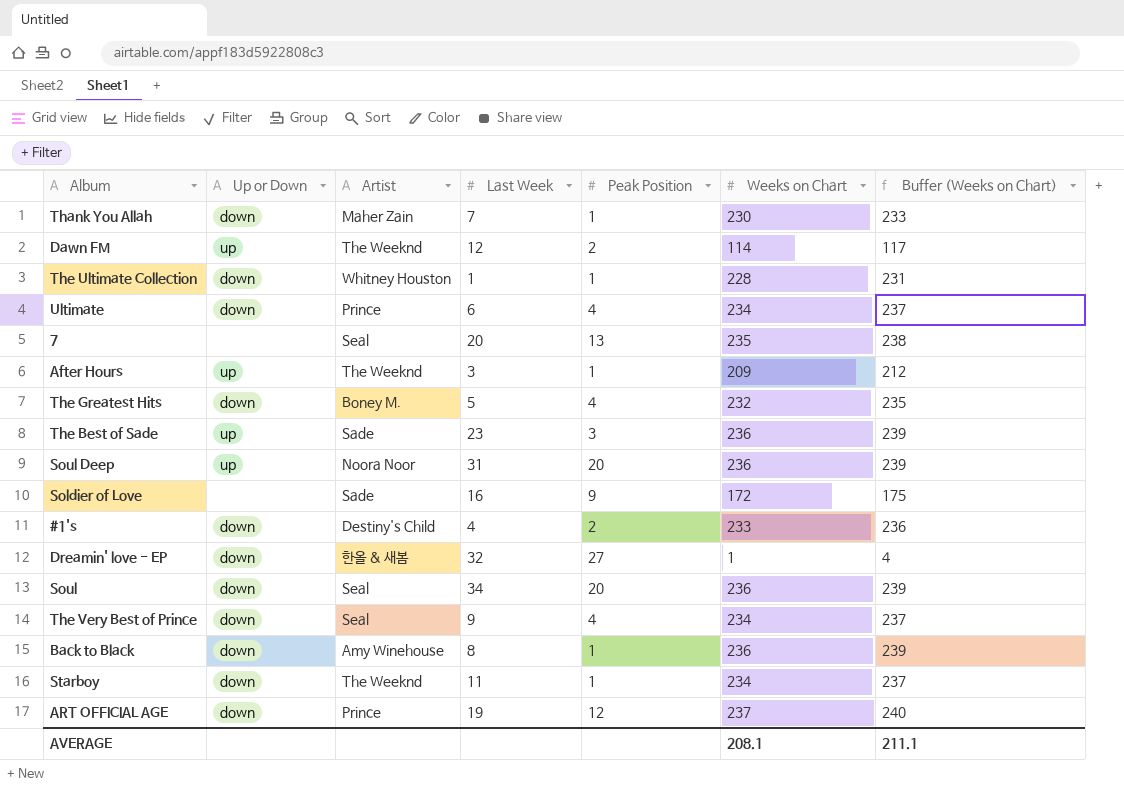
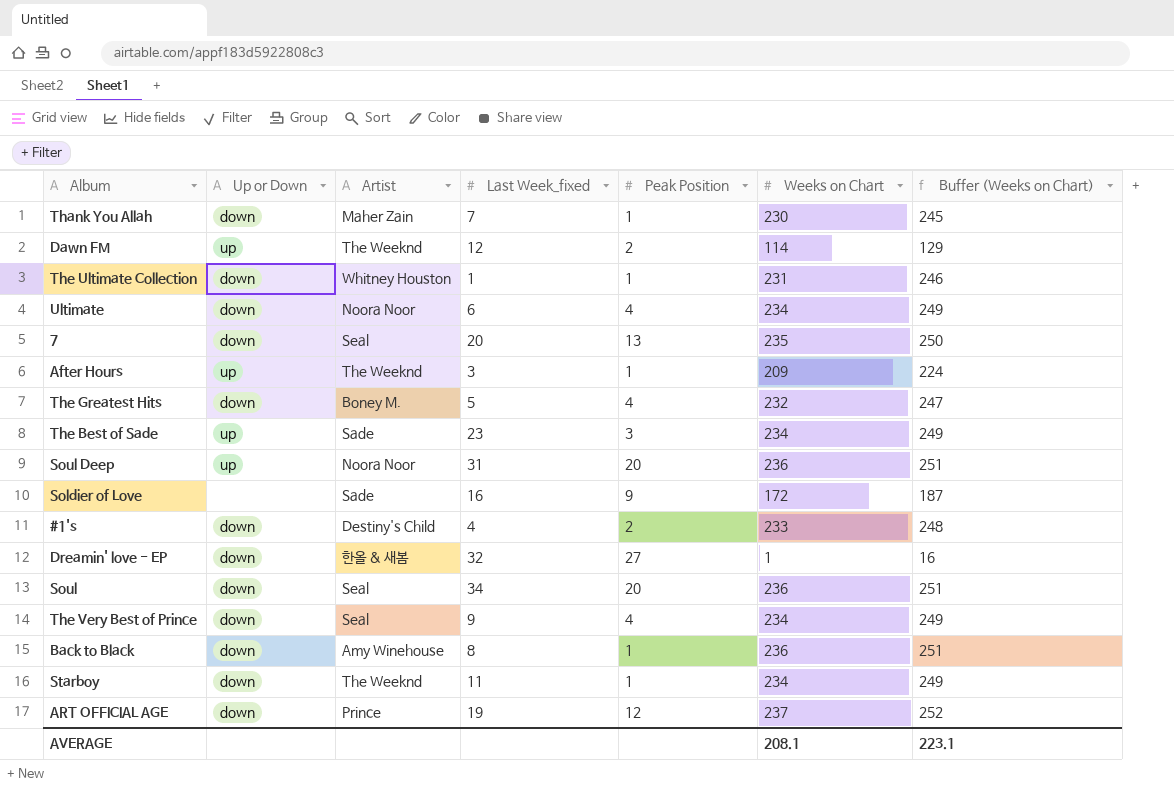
column name: Last Week -> Last Week_fixed
column Buffer (Weeks on Chart) | formula: [Weeks on Chart] + 3 -> [Weeks on Chart] + 15
The Ultimate Collection | Weeks on Chart: 228 -> 231
Ultimate | Artist: Prince -> Noora Noor
7 | Up or Down: none -> down
The Best of Sade | Weeks on Chart: 236 -> 234
AVERAGE | Buffer (Weeks on Chart): 211.1 -> 223.1

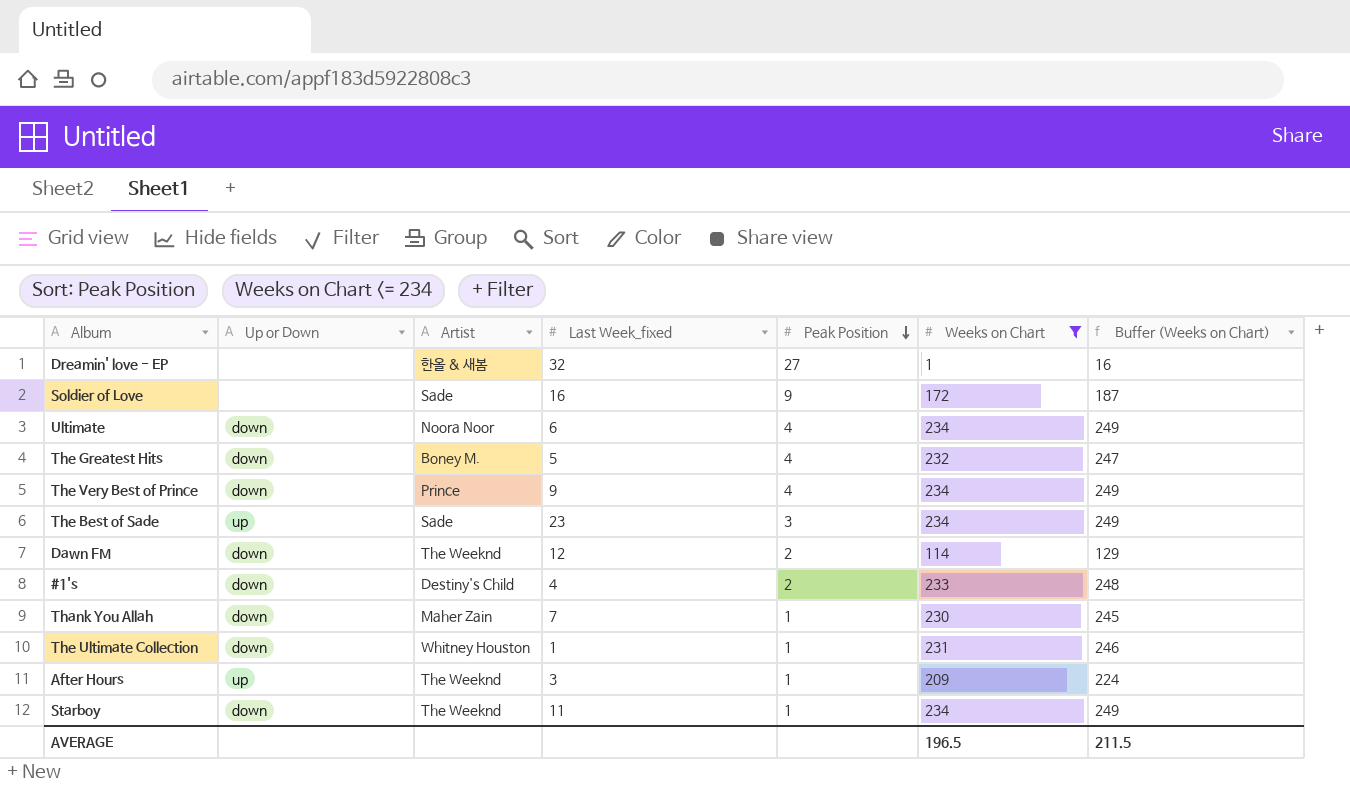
filter: none -> Weeks on Chart <= 234
row order: none -> Peak Position descending
Dreamin' love - EP | Up or Down: down -> none
The Very Best of Prince | Artist: Seal -> Prince
Dawn FM | Up or Down: up -> down
AVERAGE | Weeks on Chart: 208.1 -> 196.5
AVERAGE | Buffer (Weeks on Chart): 223.1 -> 211.5

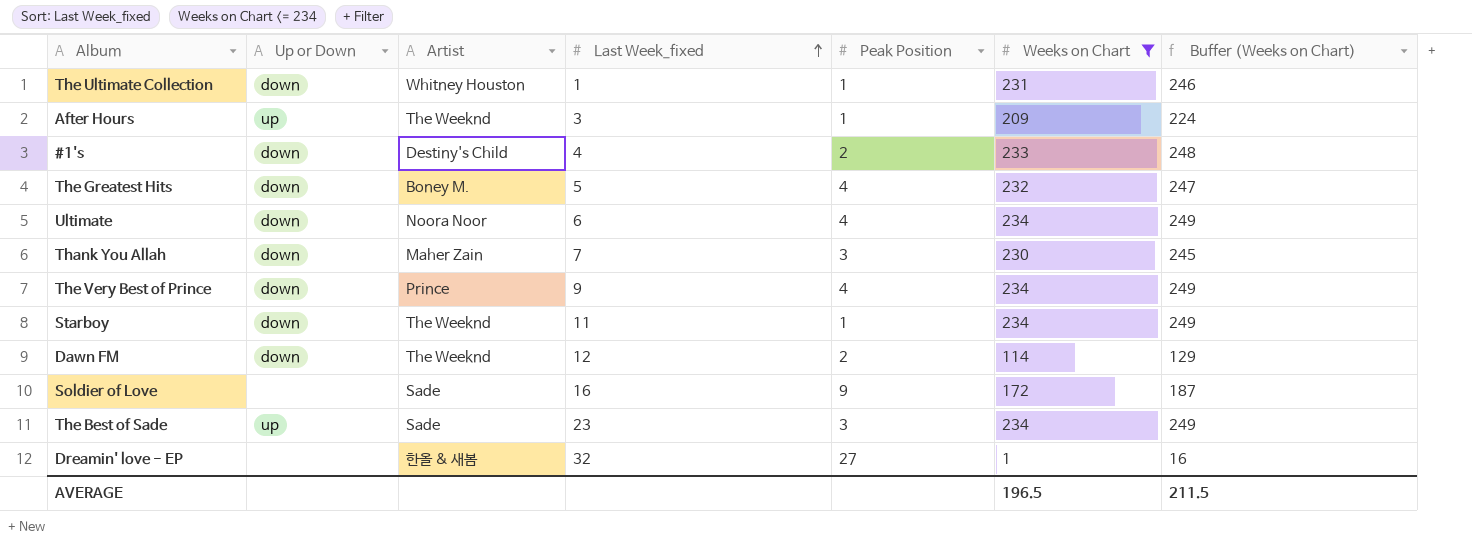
row order: Peak Position descending -> Last Week_fixed ascending
Thank You Allah | Peak Position: 1 -> 3

